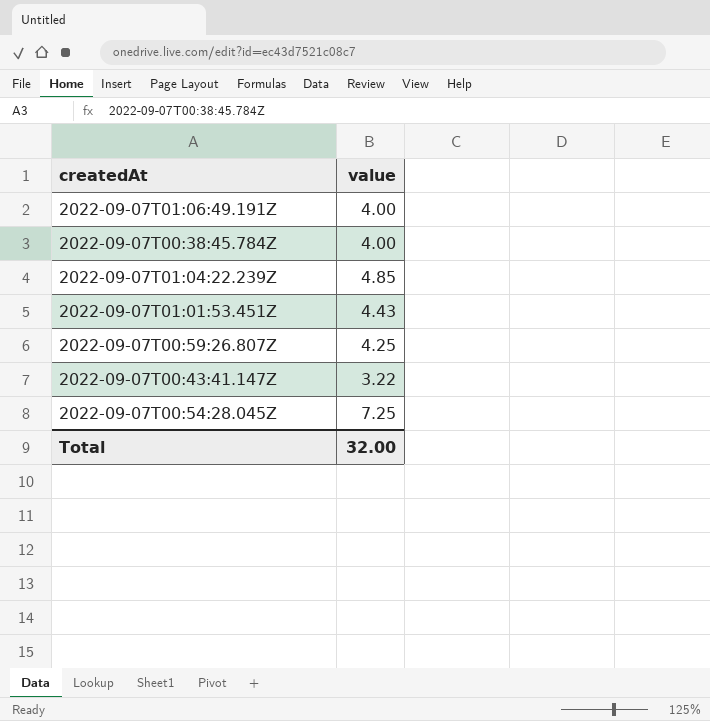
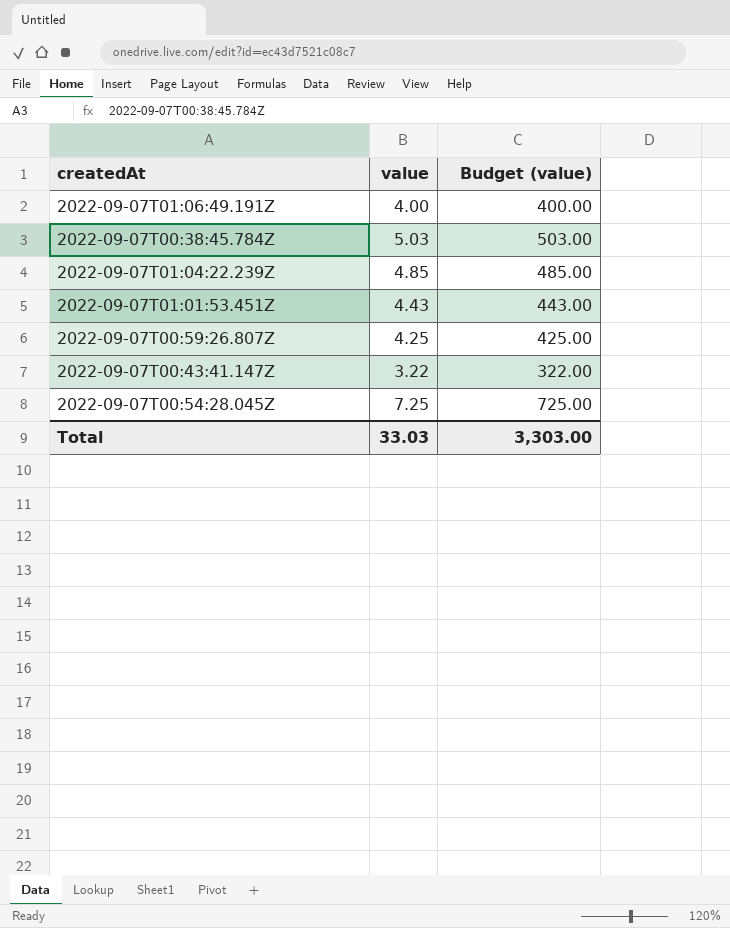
column Budget (value) | formula: none -> [value] * 100
2022-09-07T00:38:45.784Z | value: 4.00 -> 5.03
Total | value: 32.00 -> 33.03

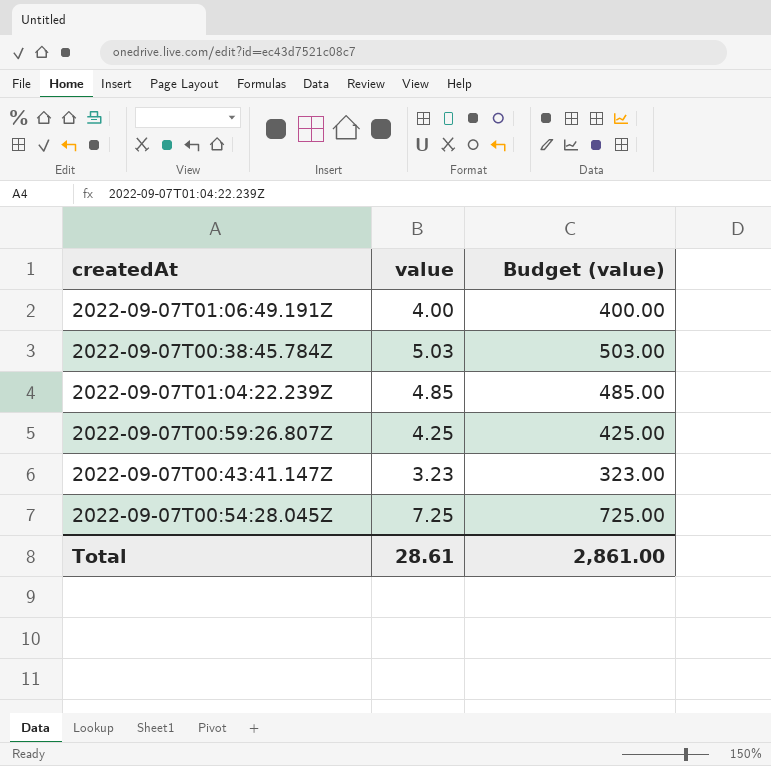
row 2022-09-07T01:01:53.451Z: 4.43 | 443.00 -> none
2022-09-07T00:43:41.147Z | value: 3.22 -> 3.23
2022-09-07T00:43:41.147Z | Budget (value): 322.00 -> 323.00
Total | value: 33.03 -> 28.61
Total | Budget (value): 3,303.00 -> 2,861.00

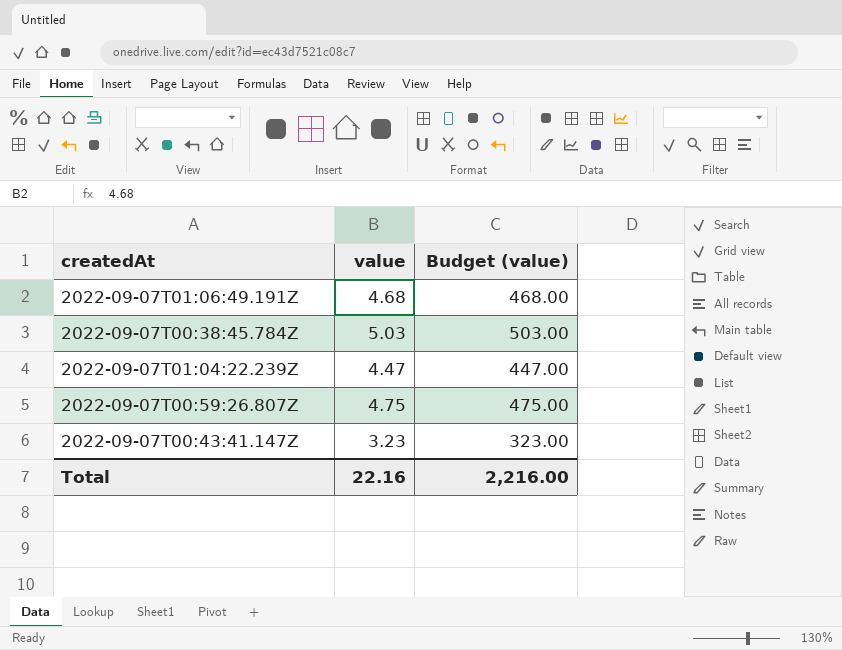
row 2022-09-07T00:54:28.045Z: 7.25 | 725.00 -> none
2022-09-07T01:06:49.191Z | value: 4.00 -> 4.68
2022-09-07T01:06:49.191Z | Budget (value): 400.00 -> 468.00
2022-09-07T01:04:22.239Z | value: 4.85 -> 4.47
2022-09-07T01:04:22.239Z | Budget (value): 485.00 -> 447.00
2022-09-07T00:59:26.807Z | value: 4.25 -> 4.75
2022-09-07T00:59:26.807Z | Budget (value): 425.00 -> 475.00
Total | value: 28.61 -> 22.16
Total | Budget (value): 2,861.00 -> 2,216.00

